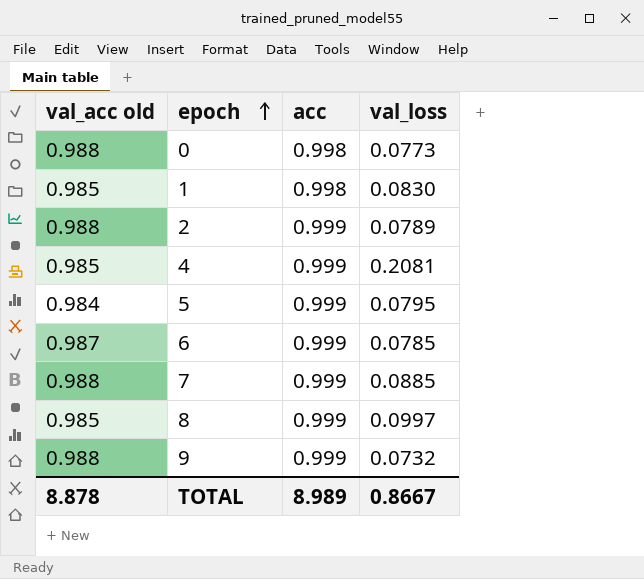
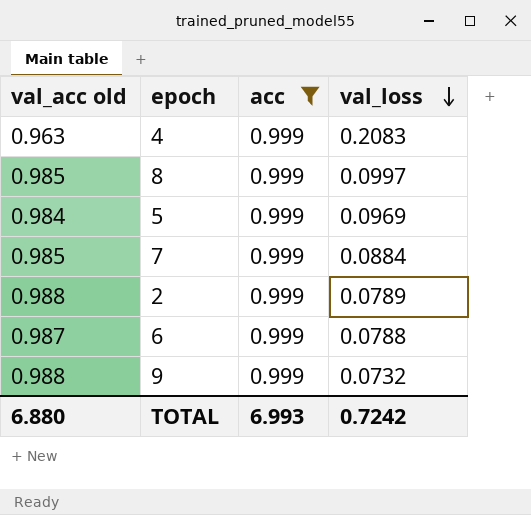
filter: none -> acc = 0.999
row order: epoch ascending -> val_loss descending
4 | val_acc old: 0.985 -> 0.963
4 | val_loss: 0.2081 -> 0.2083
5 | val_loss: 0.0795 -> 0.0969
7 | val_acc old: 0.988 -> 0.985
7 | val_loss: 0.0885 -> 0.0884
6 | val_loss: 0.0785 -> 0.0788
TOTAL | val_acc old: 8.878 -> 6.880
TOTAL | acc: 8.989 -> 6.993
TOTAL | val_loss: 0.8667 -> 0.7242

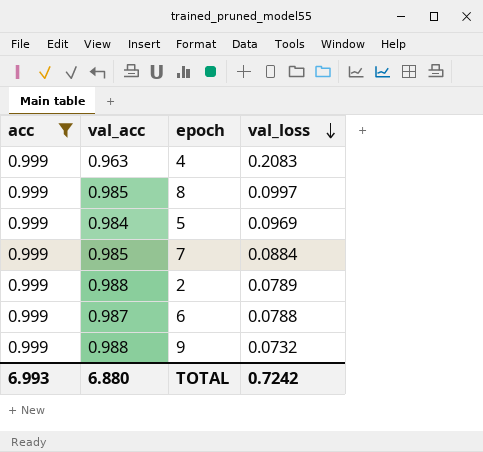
column acc | position: 3 -> 1
column name: val_acc old -> val_acc

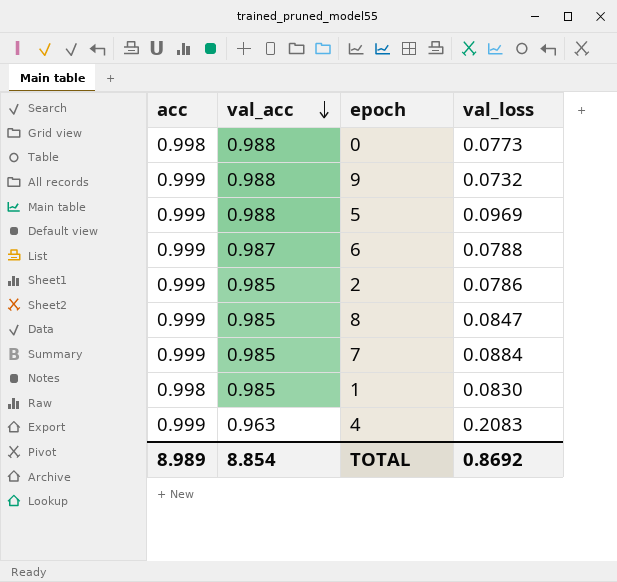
filter: acc = 0.999 -> none
row order: val_loss descending -> val_acc descending
5 | val_acc: 0.984 -> 0.988
2 | val_acc: 0.988 -> 0.985
2 | val_loss: 0.0789 -> 0.0786
8 | val_loss: 0.0997 -> 0.0847
TOTAL | acc: 6.993 -> 8.989
TOTAL | val_acc: 6.880 -> 8.854
TOTAL | val_loss: 0.7242 -> 0.8692

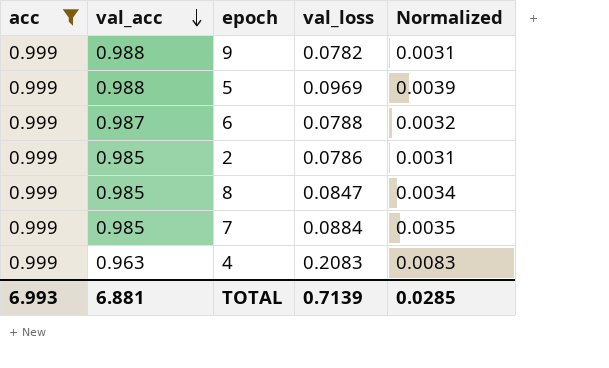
filter: none -> acc = 0.999
column Normalized | formula: none -> [val_loss] * 0.04
9 | val_loss: 0.0732 -> 0.0782
TOTAL | acc: 8.989 -> 6.993
TOTAL | val_acc: 8.854 -> 6.881
TOTAL | val_loss: 0.8692 -> 0.7139

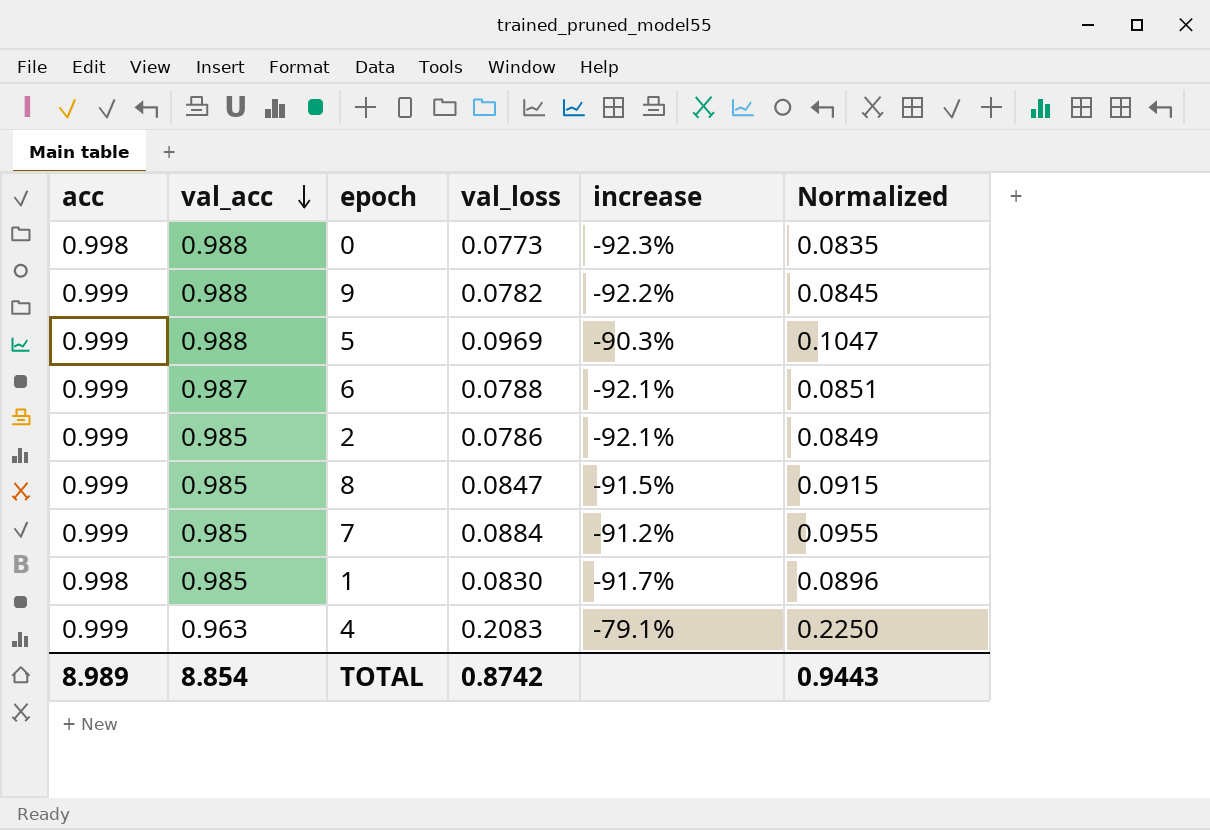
filter: acc = 0.999 -> none
column increase | formula: none -> ([val_loss] - [acc]) / [acc]
column Normalized | formula: [val_loss] * 0.04 -> [val_loss] * 1.08
TOTAL | acc: 6.993 -> 8.989
TOTAL | val_acc: 6.881 -> 8.854
TOTAL | val_loss: 0.7139 -> 0.8742
TOTAL | Normalized: 0.0285 -> 0.9443

